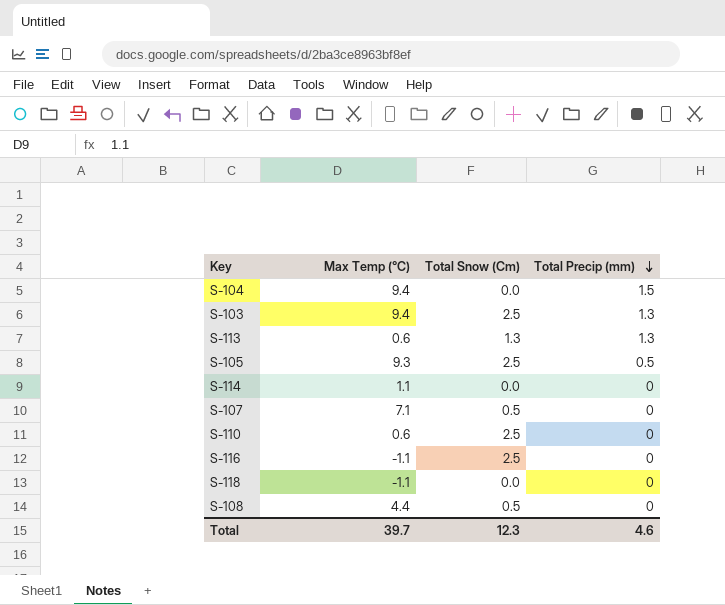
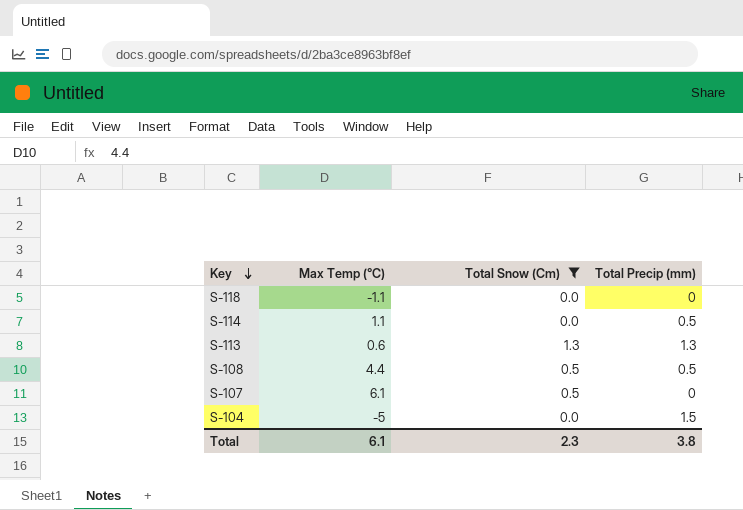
filter: none -> Total Snow (Cm) != 2.5
row order: Total Precip (mm) descending -> Key descending
S-114 | Total Precip (mm): 0 -> 0.5
S-108 | Total Precip (mm): 0 -> 0.5
S-107 | Max Temp (°C): 7.1 -> 6.1
S-104 | Max Temp (°C): 9.4 -> -5
Total | Max Temp (°C): 39.7 -> 6.1
Total | Total Snow (Cm): 12.3 -> 2.3
Total | Total Precip (mm): 4.6 -> 3.8

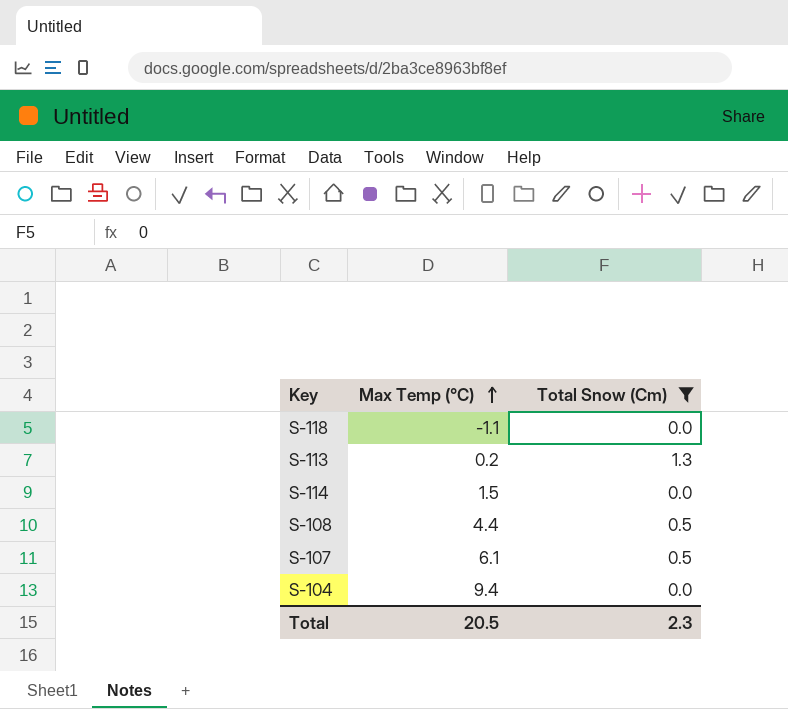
row order: Key descending -> Max Temp (°C) ascending
column Total Precip (mm) | position: 4 -> none
S-113 | Max Temp (°C): 0.6 -> 0.2
S-114 | Max Temp (°C): 1.1 -> 1.5
S-104 | Max Temp (°C): -5 -> 9.4
Total | Max Temp (°C): 6.1 -> 20.5

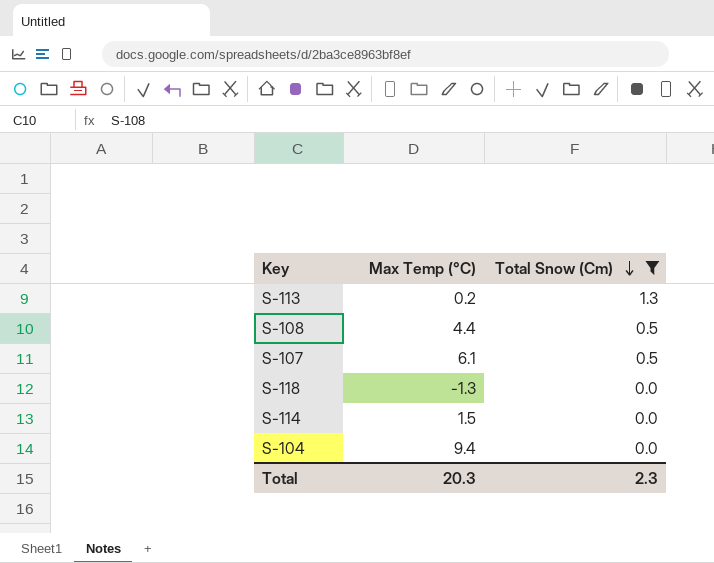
row order: Max Temp (°C) ascending -> Total Snow (Cm) descending
S-118 | Max Temp (°C): -1.1 -> -1.3
Total | Max Temp (°C): 20.5 -> 20.3

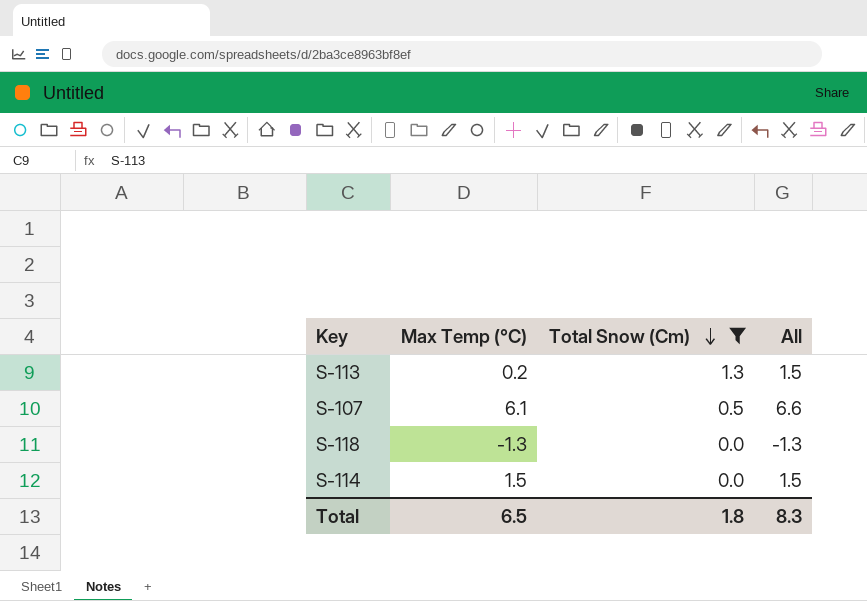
column All | formula: none -> [Max Temp (°C)] + [Total Snow (Cm)]
row S-108: 4.4 | 0.5 -> none
row S-104: 9.4 | 0.0 -> none
Total | Max Temp (°C): 20.3 -> 6.5
Total | Total Snow (Cm): 2.3 -> 1.8

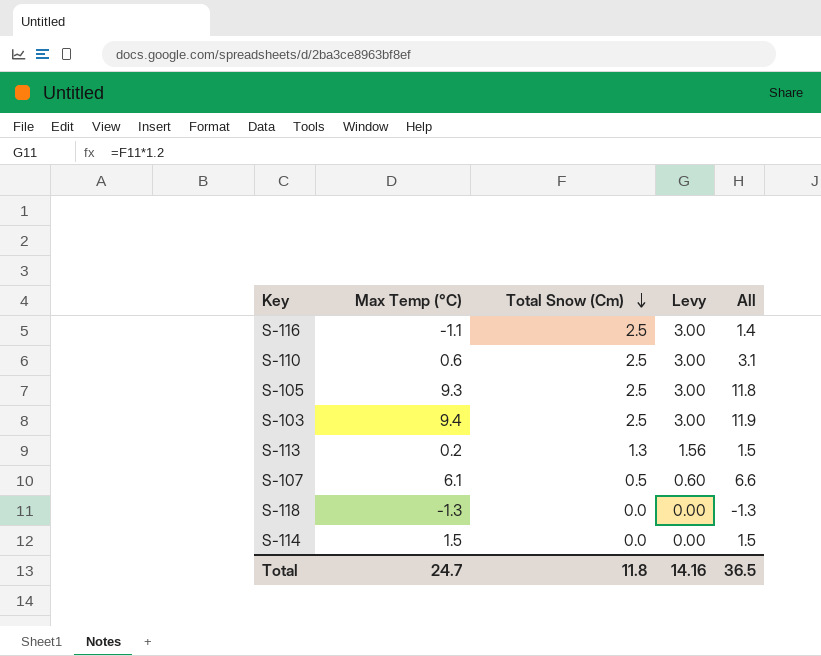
filter: Total Snow (Cm) != 2.5 -> none
column Levy | formula: none -> [Total Snow (Cm)] * 1.2
Total | Max Temp (°C): 6.5 -> 24.7
Total | Total Snow (Cm): 1.8 -> 11.8
Total | All: 8.3 -> 36.5

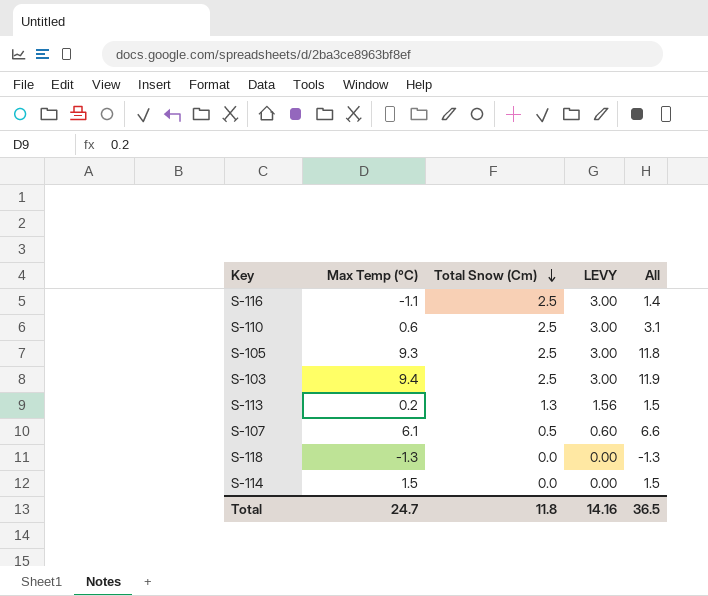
column name: Levy -> LEVY

